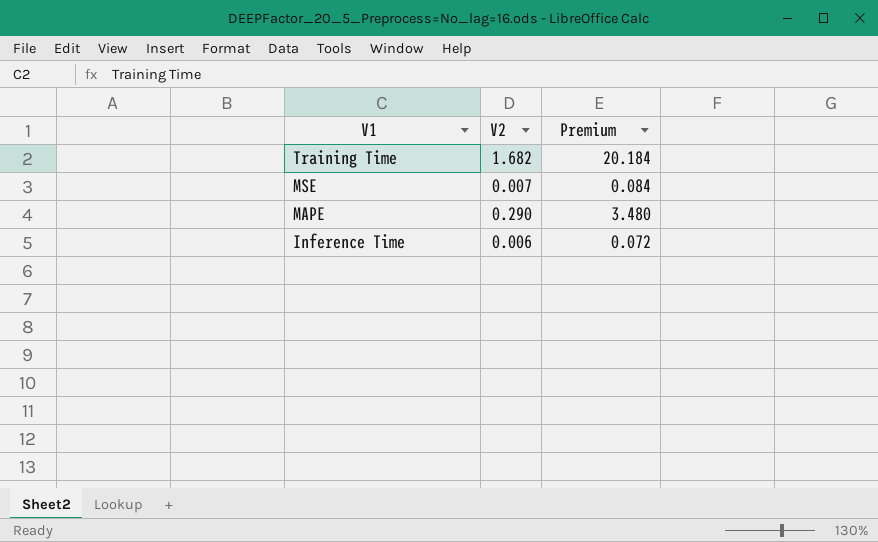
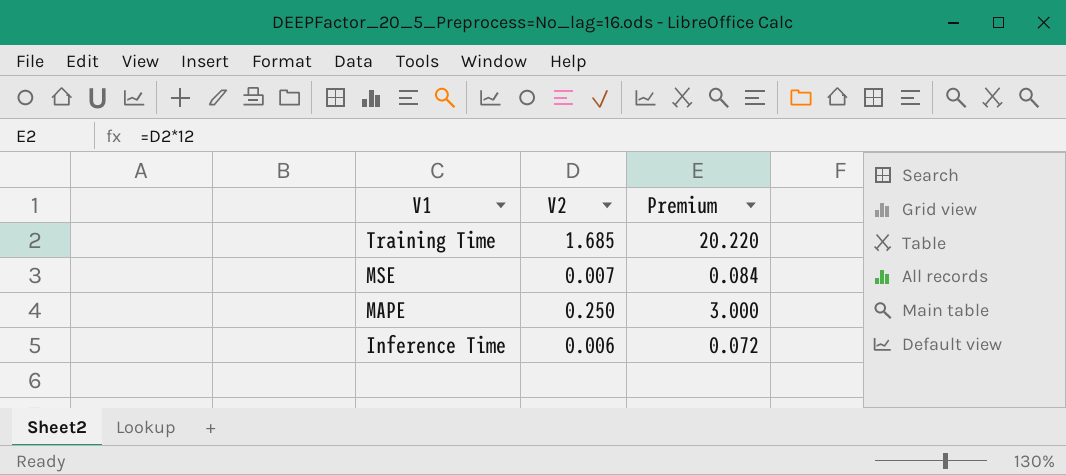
Training Time | V2: 1.682 -> 1.685
Training Time | Premium: 20.184 -> 20.220
MAPE | V2: 0.290 -> 0.250
MAPE | Premium: 3.480 -> 3.000

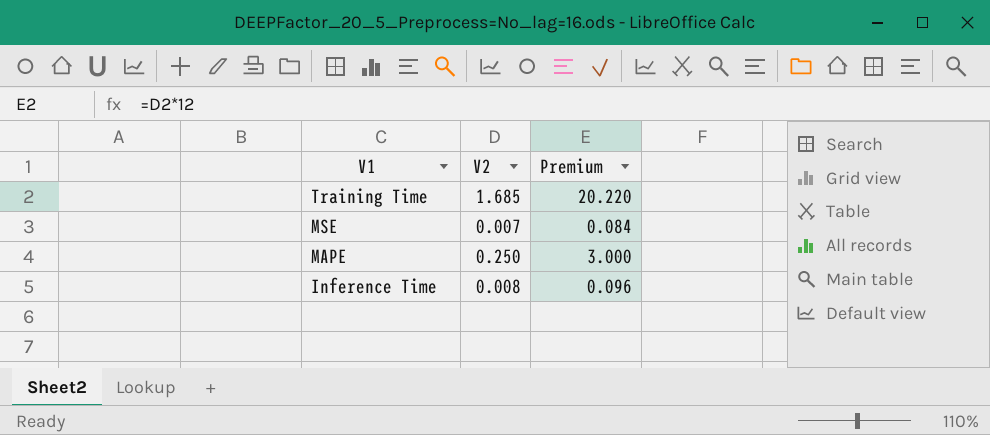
Inference Time | V2: 0.006 -> 0.008
Inference Time | Premium: 0.072 -> 0.096

